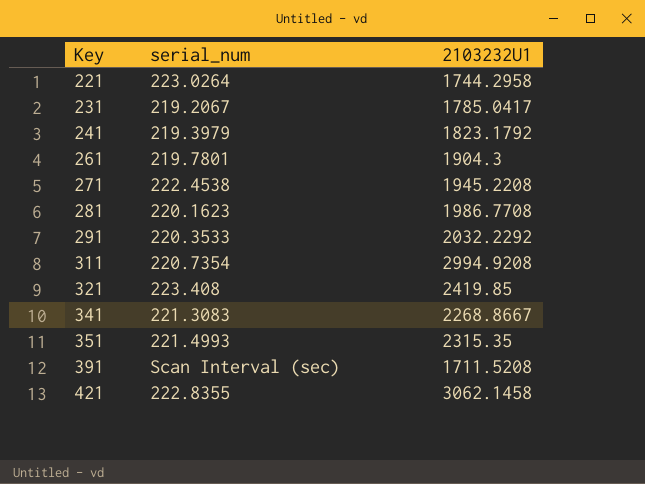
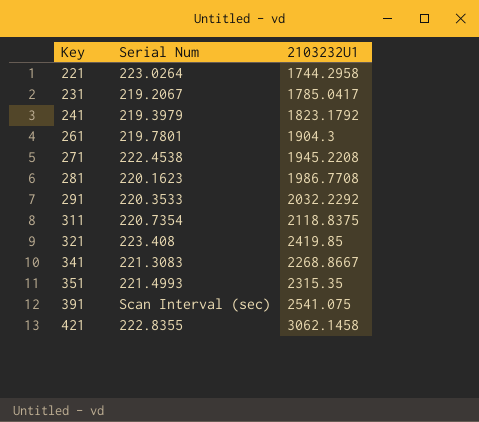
column name: serial_num -> Serial Num
311 | 2103232U1: 2994.9208 -> 2118.8375
391 | 2103232U1: 1711.5208 -> 2541.075

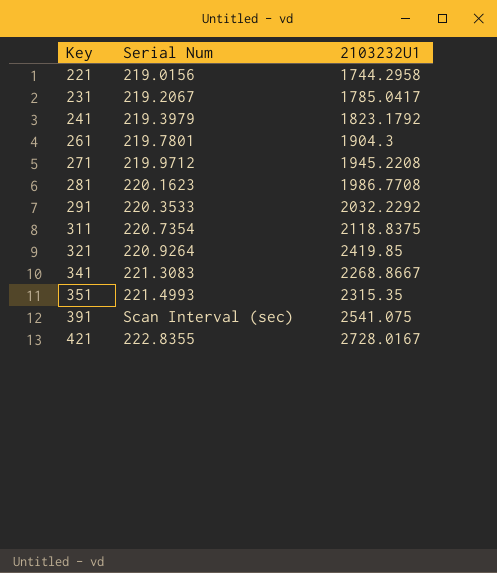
221 | Serial Num: 223.0264 -> 219.0156
271 | Serial Num: 222.4538 -> 219.9712
321 | Serial Num: 223.408 -> 220.9264
421 | 2103232U1: 3062.1458 -> 2728.0167

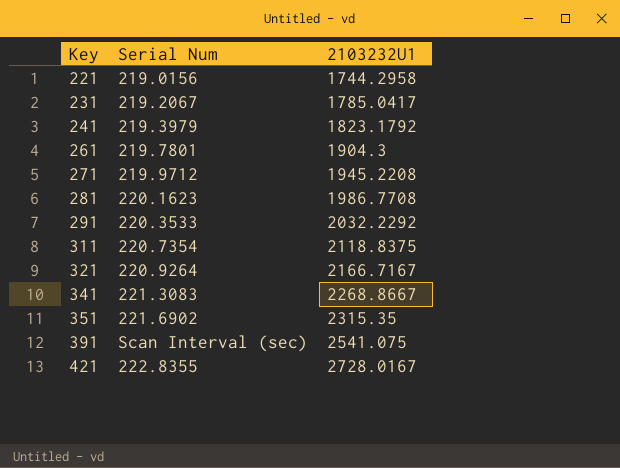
321 | 2103232U1: 2419.85 -> 2166.7167
351 | Serial Num: 221.4993 -> 221.6902

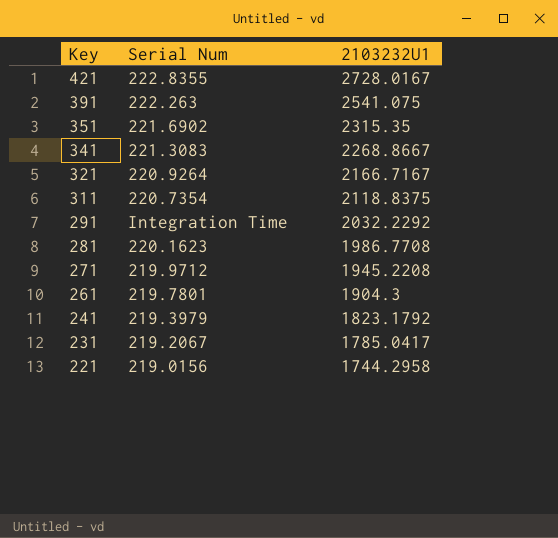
row order: Key ascending -> Key descending
391 | Serial Num: Scan Interval (sec) -> 222.263
291 | Serial Num: 220.3533 -> Integration Time

